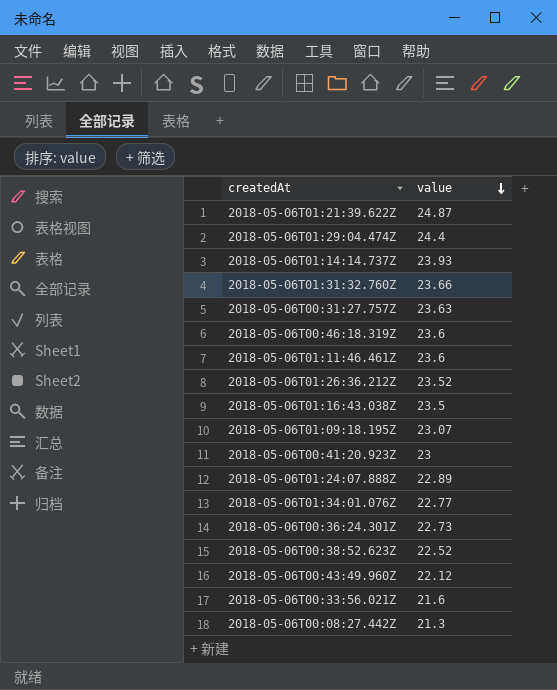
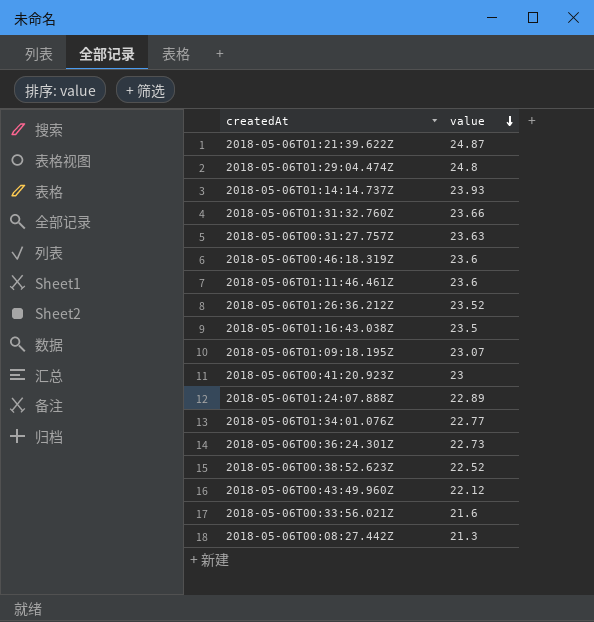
2018-05-06T01:29:04.474Z | value: 24.4 -> 24.8

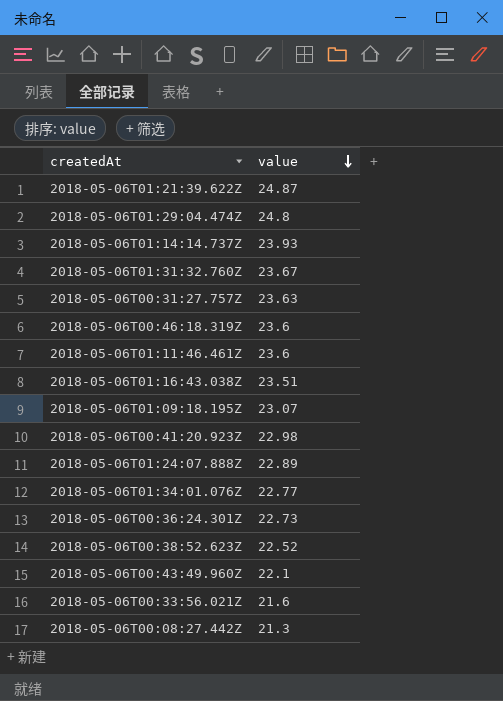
row 2018-05-06T01:26:36.212Z: 23.52 -> none
2018-05-06T01:31:32.760Z | value: 23.66 -> 23.67
2018-05-06T01:16:43.038Z | value: 23.5 -> 23.51
2018-05-06T00:41:20.923Z | value: 23 -> 22.98
2018-05-06T00:43:49.960Z | value: 22.12 -> 22.1

